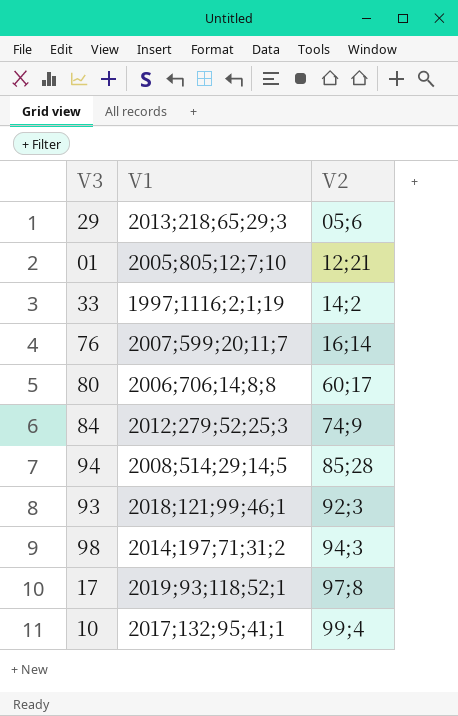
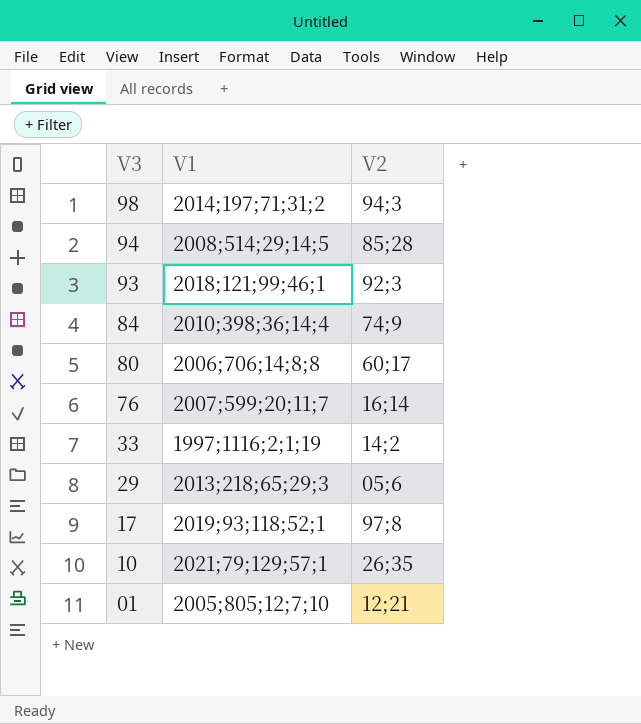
row order: V2 ascending -> V3 descending
84 | V1: 2012;279;52;25;3 -> 2010;398;36;14;4
10 | V1: 2017;132;95;41;1 -> 2021;79;129;57;1
10 | V2: 99;4 -> 26;35

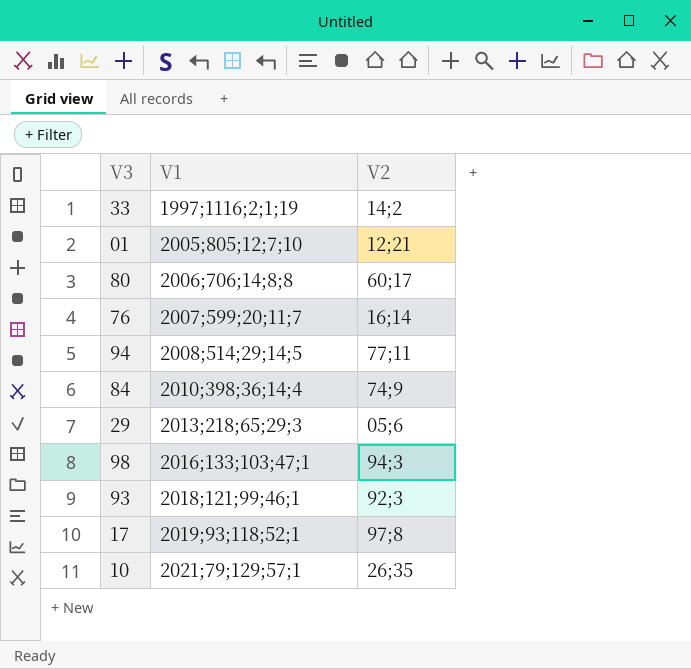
row order: V3 descending -> V1 ascending
94 | V2: 85;28 -> 77;11
98 | V1: 2014;197;71;31;2 -> 2016;133;103;47;1

